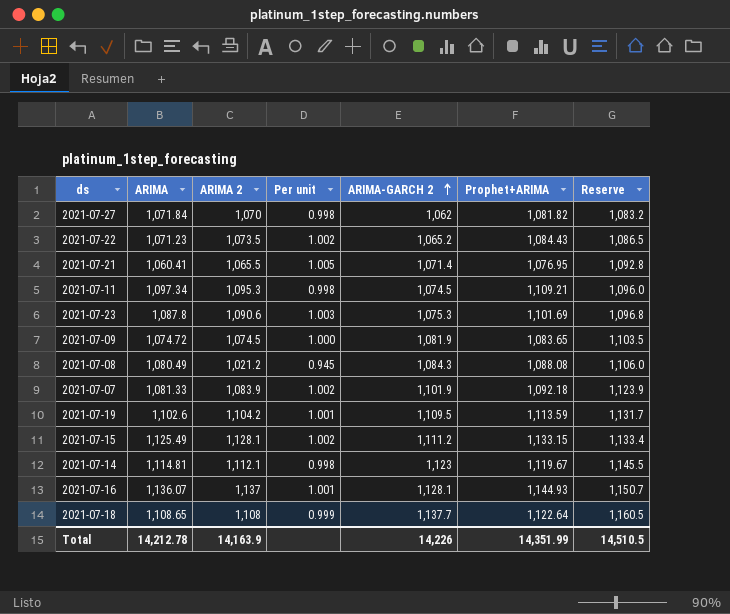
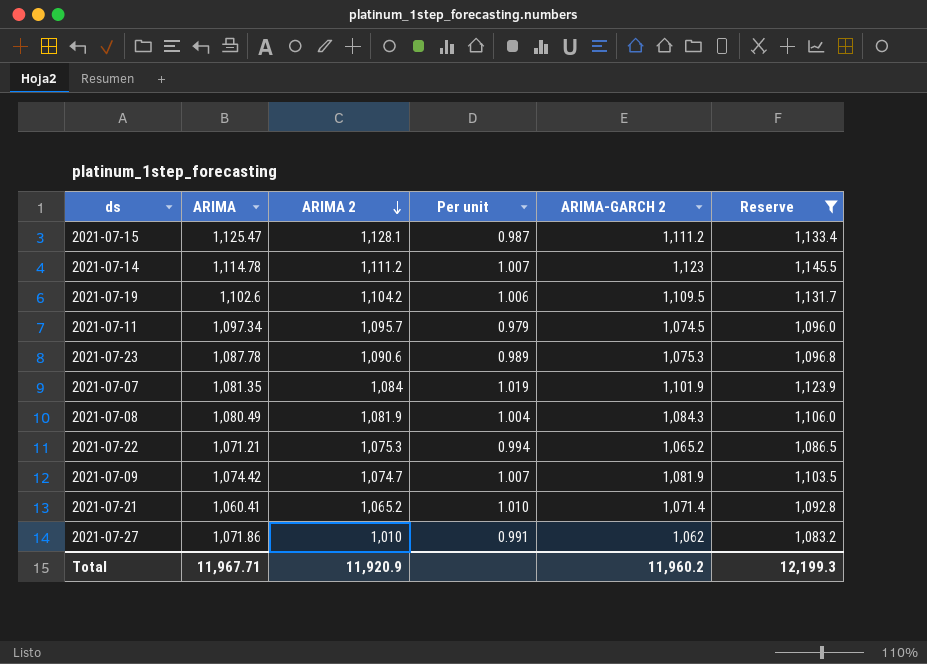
filter: none -> Reserve <= 1,145.5
row order: ARIMA-GARCH 2 ascending -> ARIMA 2 descending
column Prophet+ARIMA | position: 6 -> none
column Per unit | formula: [ARIMA 2] / [ARIMA] -> [ARIMA-GARCH 2] / [ARIMA]
2021-07-15 | ARIMA: 1,125.49 -> 1,125.47
2021-07-14 | ARIMA: 1,114.81 -> 1,114.78
2021-07-14 | ARIMA 2: 1,112.1 -> 1,111.2
2021-07-11 | ARIMA 2: 1,095.3 -> 1,095.7
2021-07-23 | ARIMA: 1,087.8 -> 1,087.78
2021-07-07 | ARIMA: 1,081.33 -> 1,081.35
2021-07-07 | ARIMA 2: 1,083.9 -> 1,084
2021-07-08 | ARIMA 2: 1,021.2 -> 1,081.9
2021-07-22 | ARIMA: 1,071.23 -> 1,071.21
2021-07-22 | ARIMA 2: 1,073.5 -> 1,075.3
2021-07-09 | ARIMA: 1,074.72 -> 1,074.42
2021-07-09 | ARIMA 2: 1,074.5 -> 1,074.7
2021-07-21 | ARIMA 2: 1,065.5 -> 1,065.2
2021-07-27 | ARIMA: 1,071.84 -> 1,071.86
2021-07-27 | ARIMA 2: 1,070 -> 1,010
Total | ARIMA: 14,212.78 -> 11,967.71
Total | ARIMA 2: 14,163.9 -> 11,920.9
Total | ARIMA-GARCH 2: 14,226 -> 11,960.2
Total | Reserve: 14,510.5 -> 12,199.3

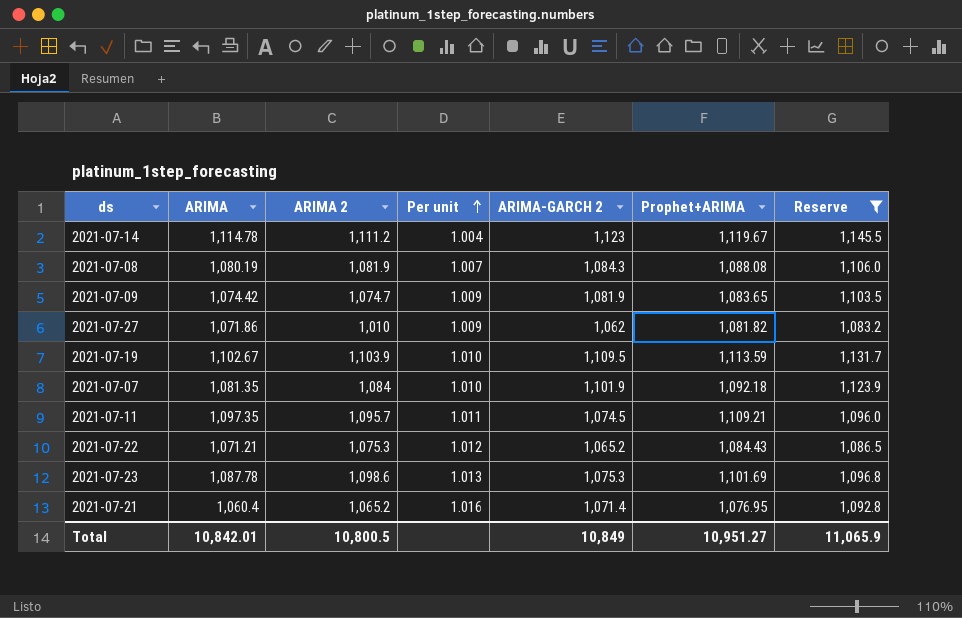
row order: ARIMA 2 descending -> Per unit ascending
column Per unit | formula: [ARIMA-GARCH 2] / [ARIMA] -> [Prophet+ARIMA] / [ARIMA]
column Prophet+ARIMA | position: none -> 6
row 2021-07-15: 1,125.47 | 1,128.1 | 0.987 | 1,111.2 | 1,133.4 -> none
2021-07-08 | ARIMA: 1,080.49 -> 1,080.19
2021-07-19 | ARIMA: 1,102.6 -> 1,102.67
2021-07-19 | ARIMA 2: 1,104.2 -> 1,103.9
2021-07-11 | ARIMA: 1,097.34 -> 1,097.35
2021-07-23 | ARIMA 2: 1,090.6 -> 1,098.6
2021-07-21 | ARIMA: 1,060.41 -> 1,060.4
Total | ARIMA: 11,967.71 -> 10,842.01
Total | ARIMA 2: 11,920.9 -> 10,800.5
Total | ARIMA-GARCH 2: 11,960.2 -> 10,849
Total | Reserve: 12,199.3 -> 11,065.9

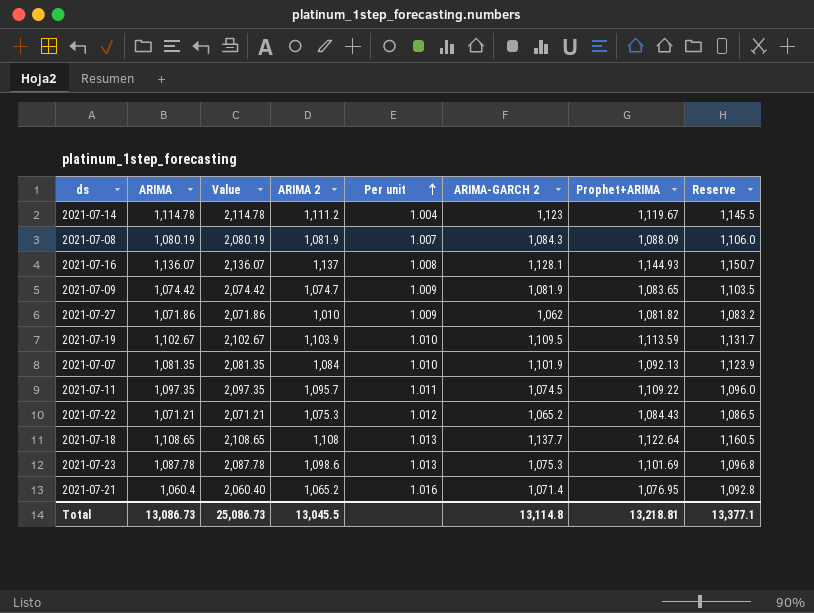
filter: Reserve <= 1,145.5 -> none
column Value | formula: none -> [ARIMA] + 1000
2021-07-08 | Prophet+ARIMA: 1,088.08 -> 1,088.09
2021-07-07 | Prophet+ARIMA: 1,092.18 -> 1,092.13
2021-07-11 | Prophet+ARIMA: 1,109.21 -> 1,109.22
Total | ARIMA: 10,842.01 -> 13,086.73
Total | ARIMA 2: 10,800.5 -> 13,045.5
Total | ARIMA-GARCH 2: 10,849 -> 13,114.8
Total | Prophet+ARIMA: 10,951.27 -> 13,218.81
Total | Reserve: 11,065.9 -> 13,377.1

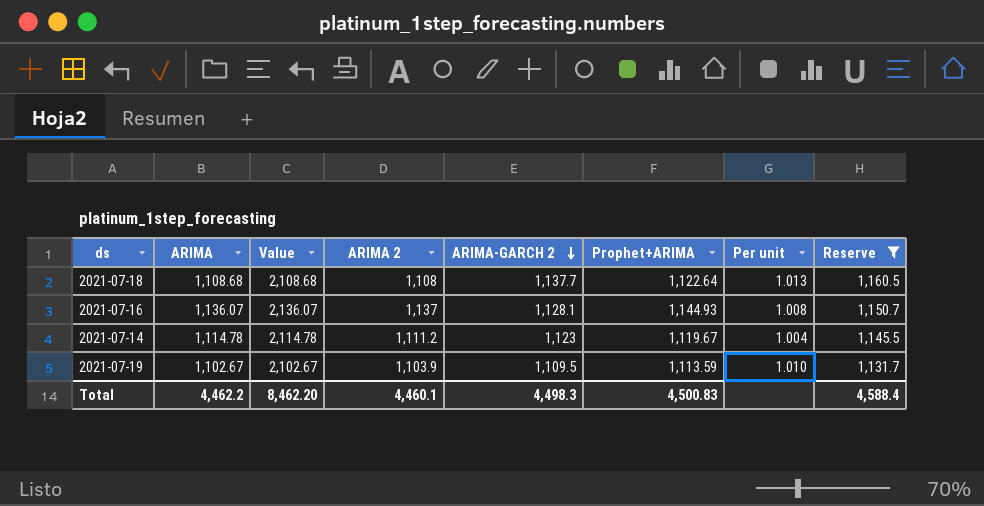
filter: none -> Reserve >= 1,131.7
row order: Per unit ascending -> ARIMA-GARCH 2 descending
column Per unit | position: 5 -> 7
2021-07-18 | ARIMA: 1,108.65 -> 1,108.68
2021-07-18 | Value: 2,108.65 -> 2,108.68
Total | ARIMA: 13,086.73 -> 4,462.2
Total | Value: 25,086.73 -> 8,462.20
Total | ARIMA 2: 13,045.5 -> 4,460.1
Total | ARIMA-GARCH 2: 13,114.8 -> 4,498.3
Total | Prophet+ARIMA: 13,218.81 -> 4,500.83
Total | Reserve: 13,377.1 -> 4,588.4

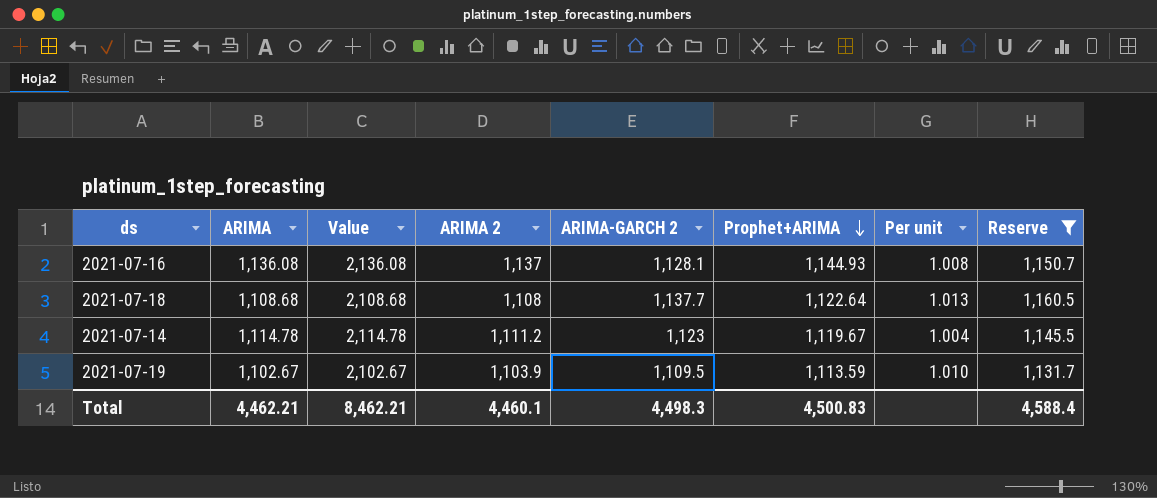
row order: ARIMA-GARCH 2 descending -> Prophet+ARIMA descending
2021-07-16 | ARIMA: 1,136.07 -> 1,136.08
2021-07-16 | Value: 2,136.07 -> 2,136.08
Total | ARIMA: 4,462.2 -> 4,462.21
Total | Value: 8,462.20 -> 8,462.21

